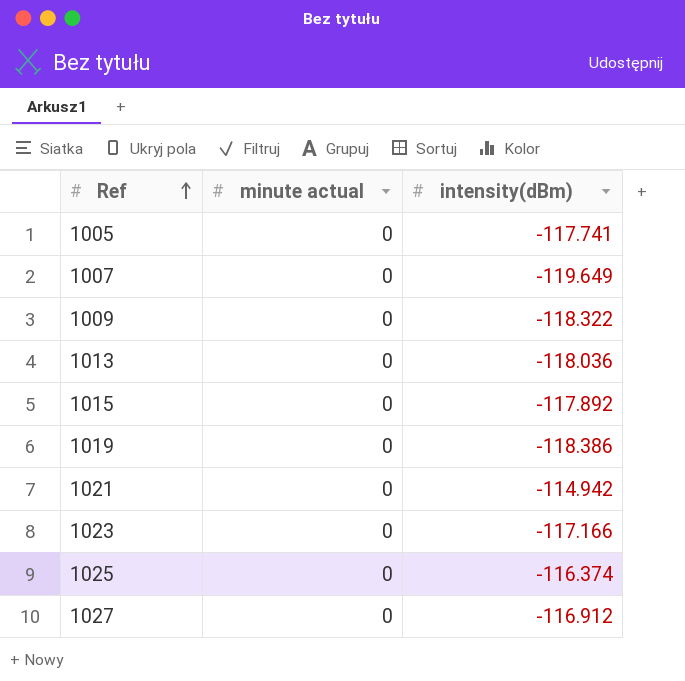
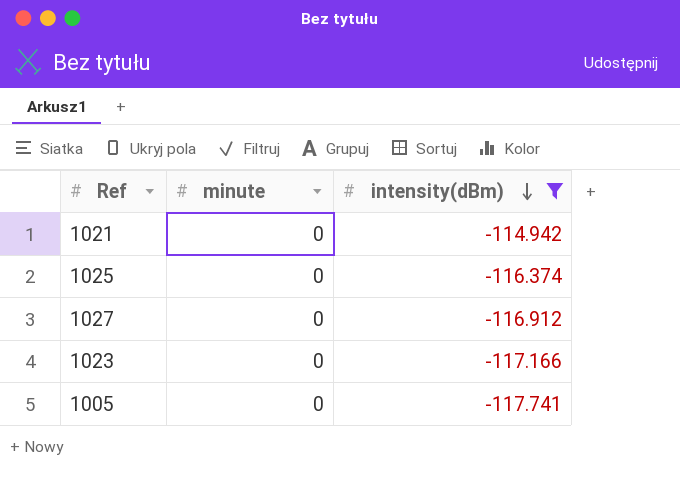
filter: none -> intensity(dBm) >= -117.741
row order: Ref ascending -> intensity(dBm) descending
column name: minute actual -> minute

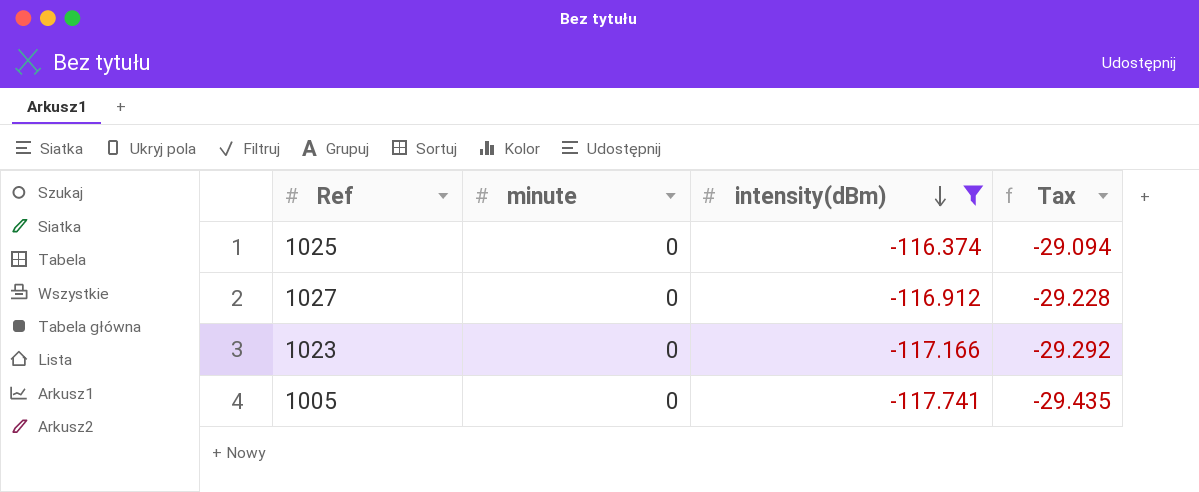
column Tax | formula: none -> [intensity(dBm)] * 0.25
row 1021: 0 | -114.942 -> none

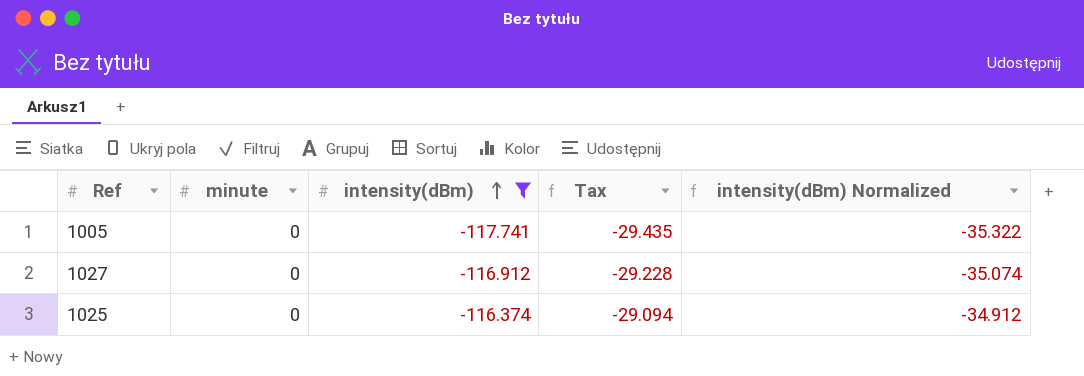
row order: intensity(dBm) descending -> intensity(dBm) ascending
column intensity(dBm) Normalized | formula: none -> [intensity(dBm)] * 0.3
row 1023: 0 | -117.166 | -29.292 -> none

